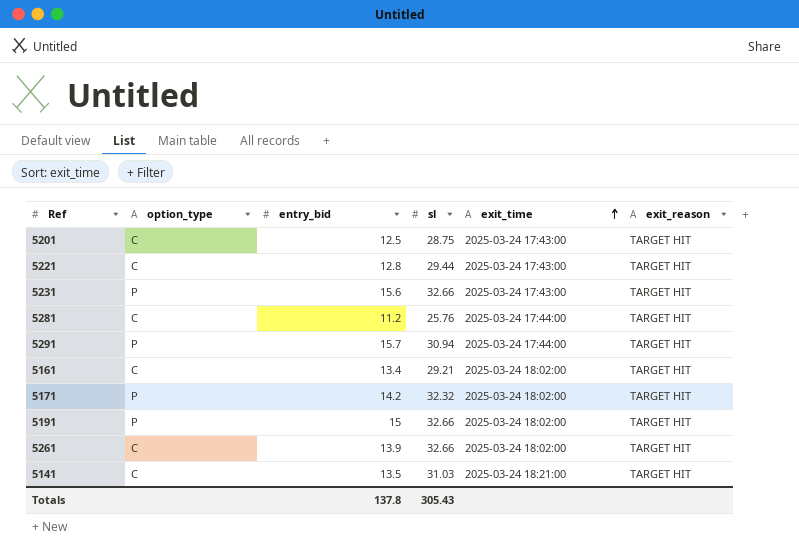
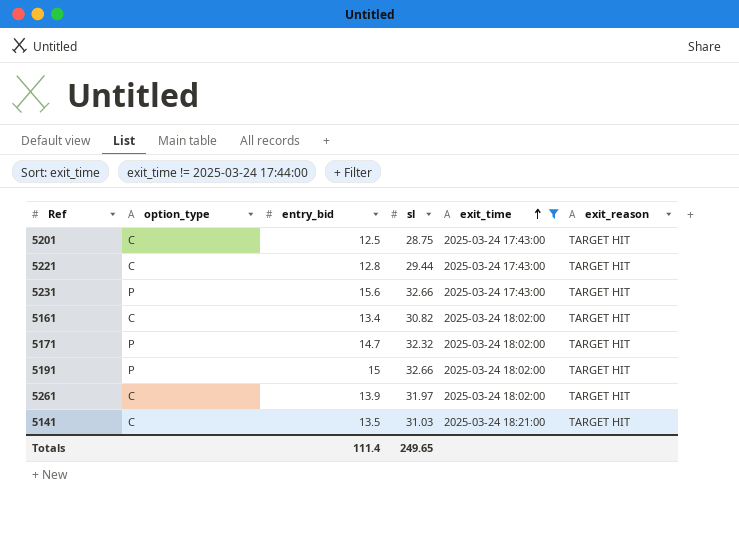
filter: none -> exit_time != 2025-03-24 17:44:00
5161 | sl: 29.21 -> 30.82
5171 | entry_bid: 14.2 -> 14.7
5261 | sl: 32.66 -> 31.97
Totals | entry_bid: 137.8 -> 111.4
Totals | sl: 305.43 -> 249.65

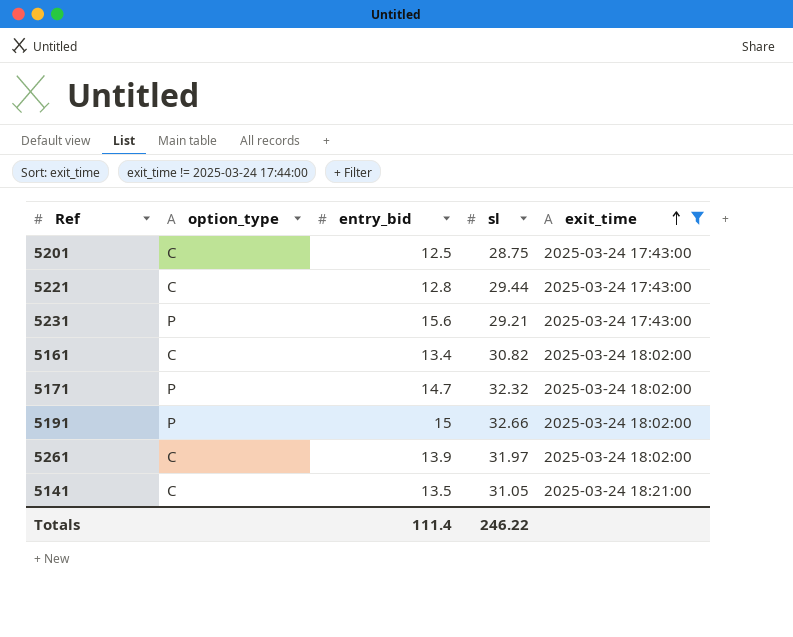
column exit_reason | position: 6 -> none
5231 | sl: 32.66 -> 29.21
5141 | sl: 31.03 -> 31.05
Totals | sl: 249.65 -> 246.22

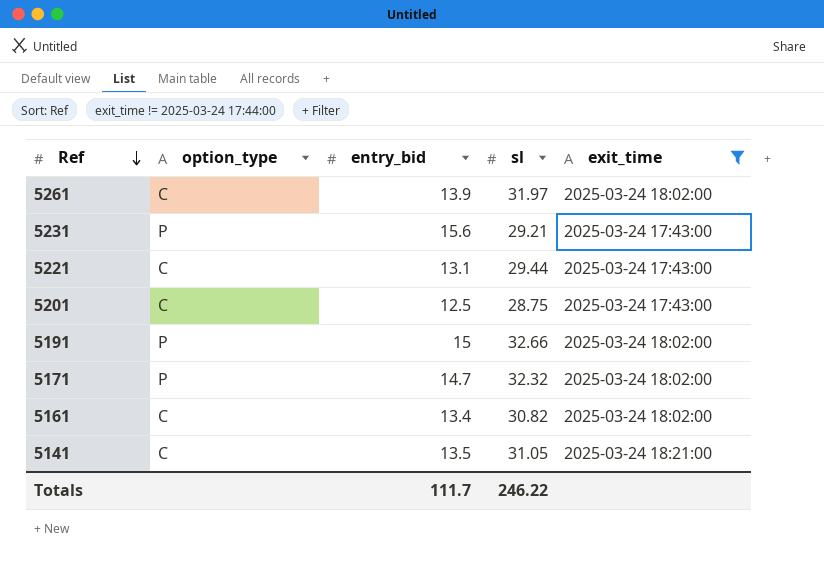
row order: exit_time ascending -> Ref descending
5221 | entry_bid: 12.8 -> 13.1
Totals | entry_bid: 111.4 -> 111.7

